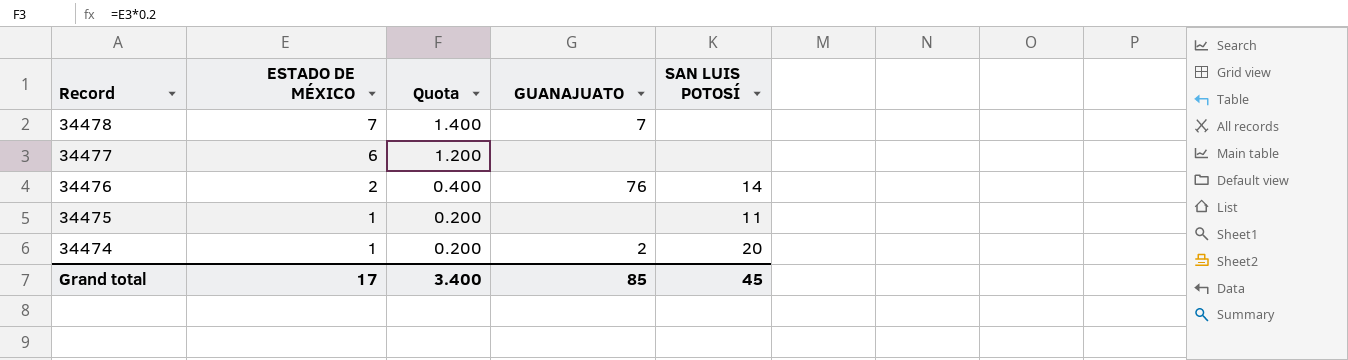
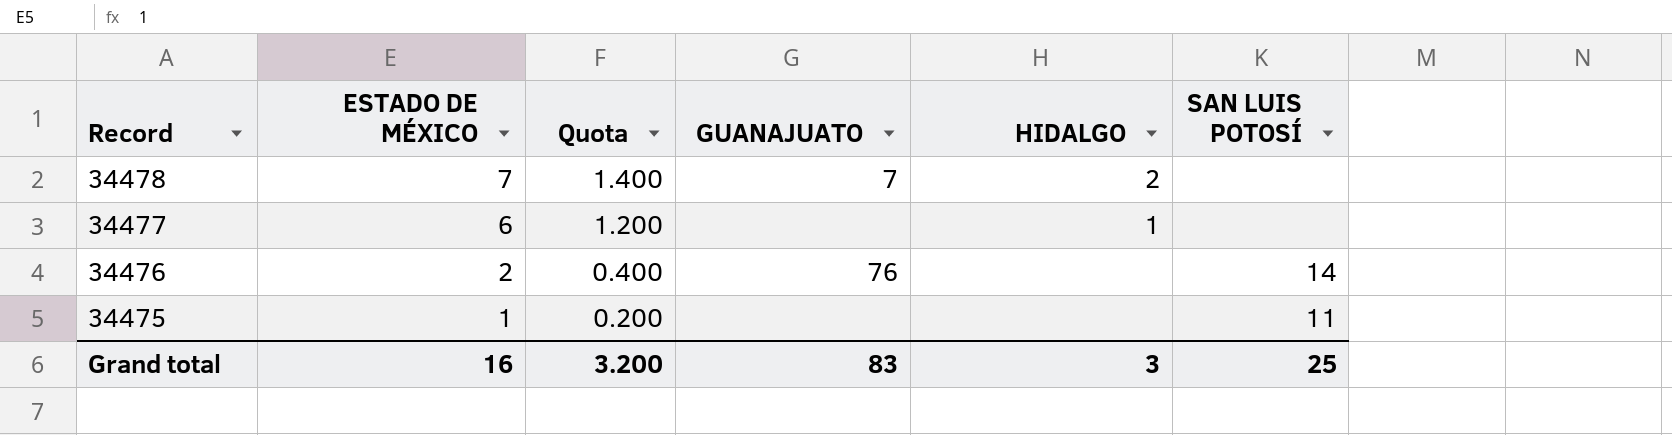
column HIDALGO | position: none -> 5
row 34474: 1 | 0.200 | 2 | 20 -> none
Grand total | ESTADO DE MÉXICO: 17 -> 16
Grand total | Quota: 3.400 -> 3.200
Grand total | GUANAJUATO: 85 -> 83
Grand total | SAN LUIS POTOSÍ: 45 -> 25

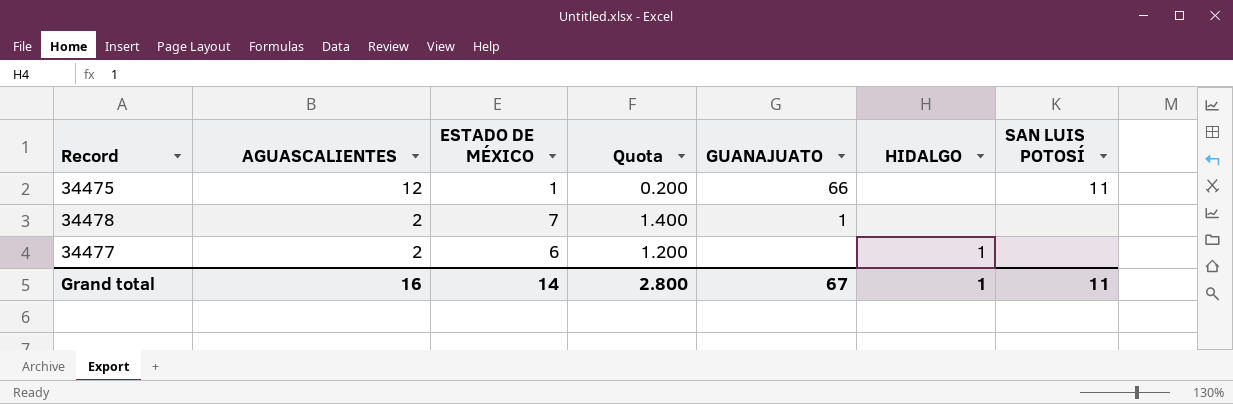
row order: Record descending -> AGUASCALIENTES descending
column AGUASCALIENTES | position: none -> 2
row 34476: 2 | 0.400 | 76 | none | 14 -> none
34475 | GUANAJUATO: none -> 66
34478 | GUANAJUATO: 7 -> 1
34478 | HIDALGO: 2 -> none
Grand total | ESTADO DE MÉXICO: 16 -> 14
Grand total | Quota: 3.200 -> 2.800
Grand total | GUANAJUATO: 83 -> 67
Grand total | HIDALGO: 3 -> 1
Grand total | SAN LUIS POTOSÍ: 25 -> 11

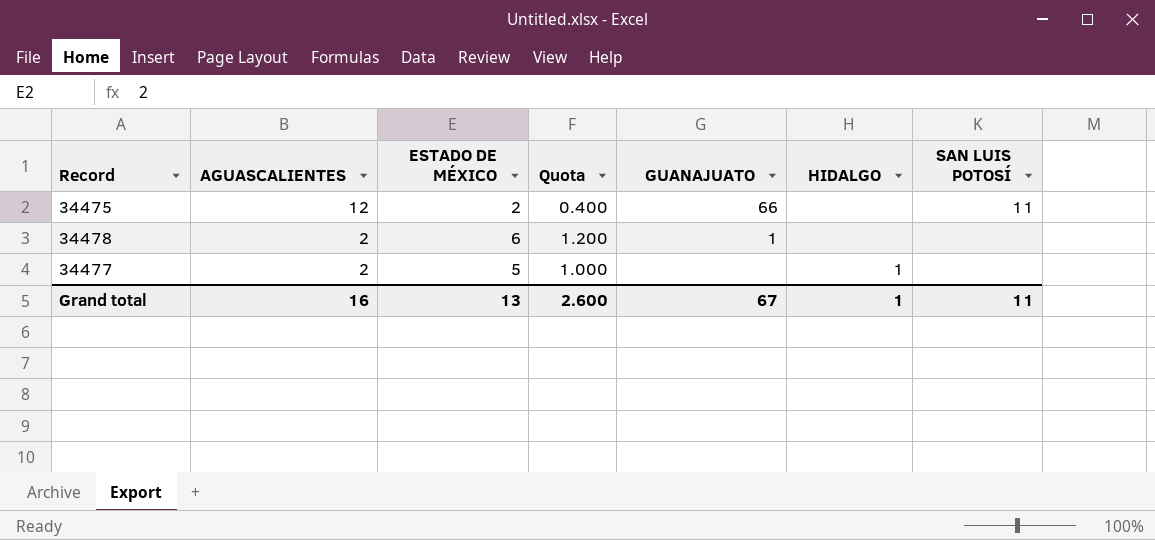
34475 | ESTADO DE MÉXICO: 1 -> 2
34475 | Quota: 0.200 -> 0.400
34478 | ESTADO DE MÉXICO: 7 -> 6
34478 | Quota: 1.400 -> 1.200
34477 | ESTADO DE MÉXICO: 6 -> 5
34477 | Quota: 1.200 -> 1.000
Grand total | ESTADO DE MÉXICO: 14 -> 13
Grand total | Quota: 2.800 -> 2.600

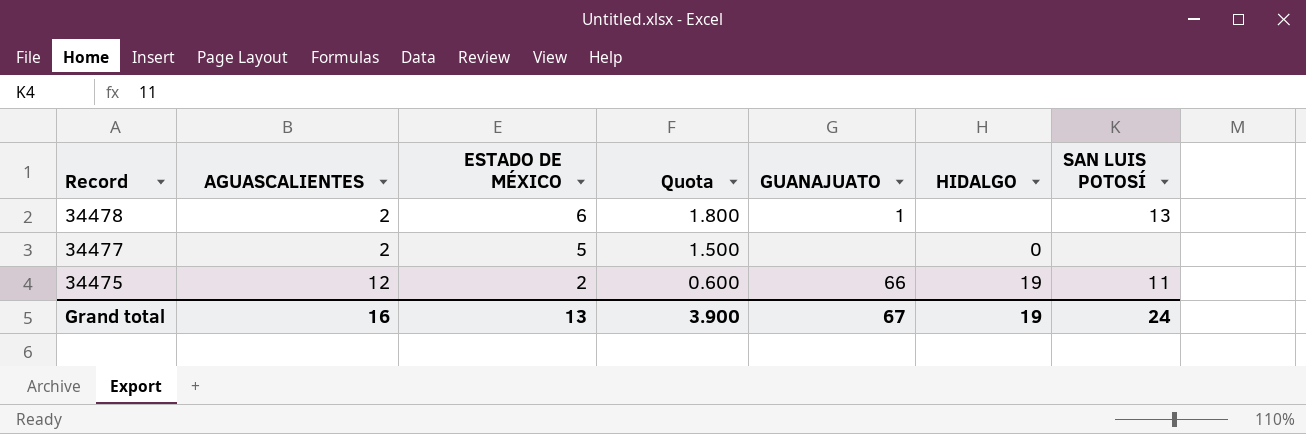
row order: AGUASCALIENTES descending -> Record descending
column Quota | formula: [ESTADO DE MÉXICO] * 0.2 -> [ESTADO DE MÉXICO] * 0.3
34478 | SAN LUIS POTOSÍ: none -> 13
34477 | HIDALGO: 1 -> 0
34475 | HIDALGO: none -> 19
Grand total | Quota: 2.600 -> 3.900
Grand total | HIDALGO: 1 -> 19
Grand total | SAN LUIS POTOSÍ: 11 -> 24

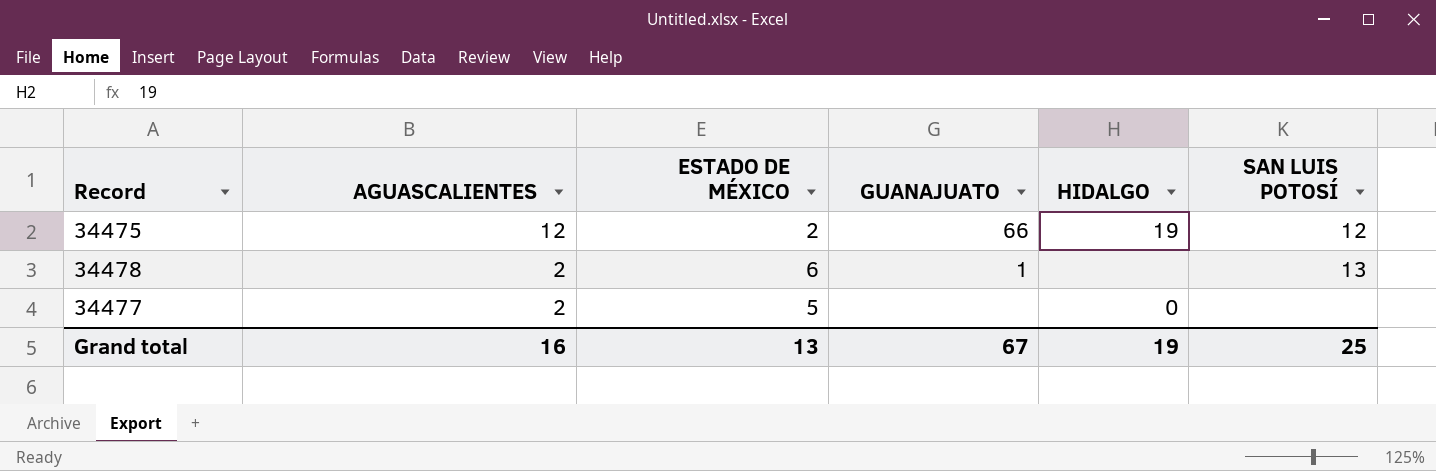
row order: Record descending -> AGUASCALIENTES descending
column Quota | formula: [ESTADO DE MÉXICO] * 0.3 -> none
34475 | SAN LUIS POTOSÍ: 11 -> 12
Grand total | SAN LUIS POTOSÍ: 24 -> 25

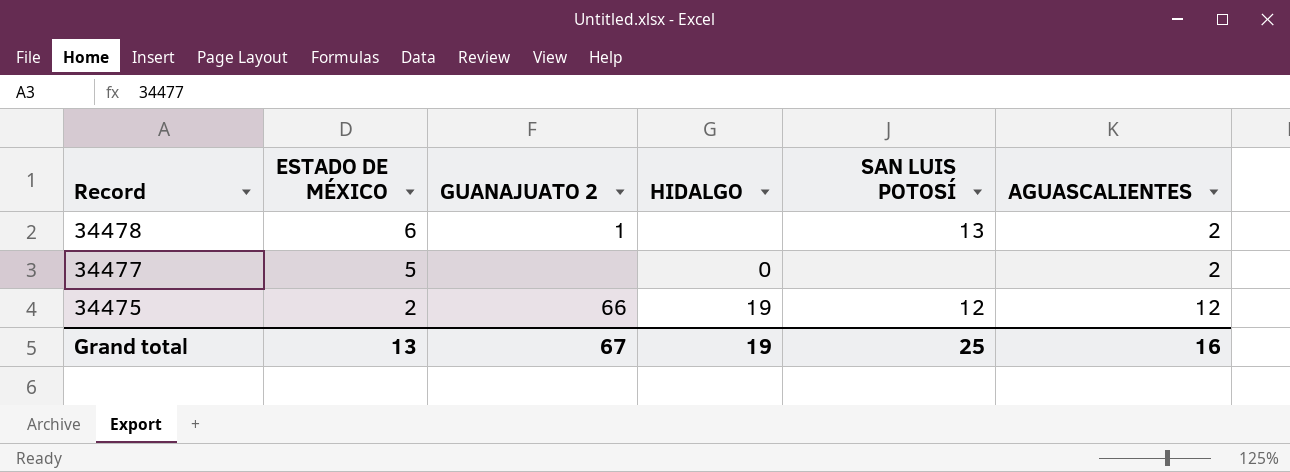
row order: AGUASCALIENTES descending -> Record descending
column name: GUANAJUATO -> GUANAJUATO 2
column AGUASCALIENTES | position: 2 -> 6

